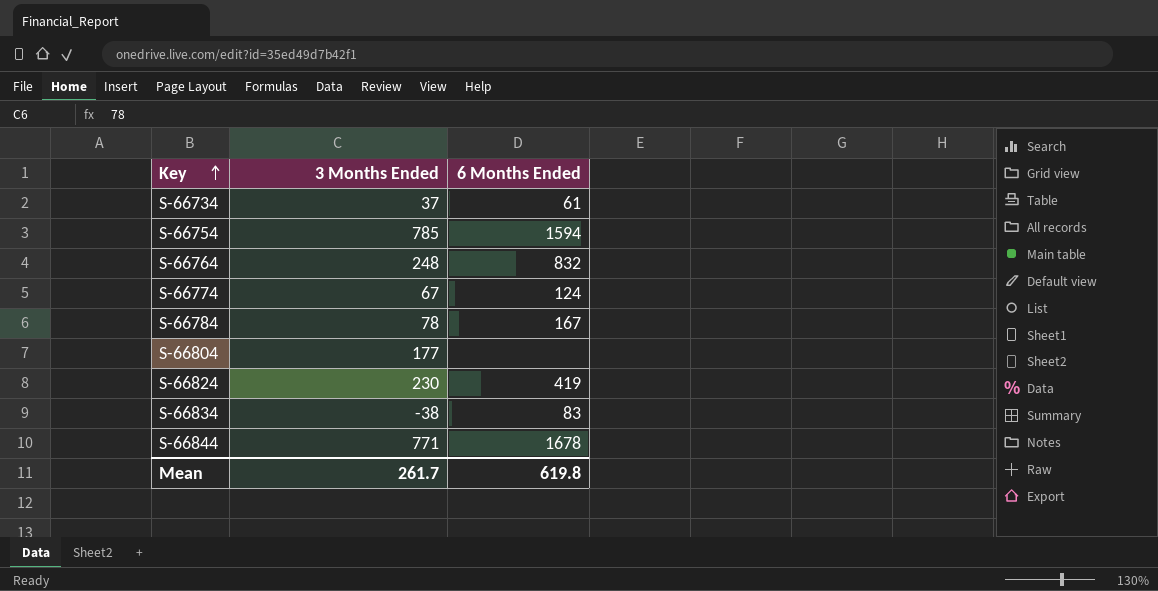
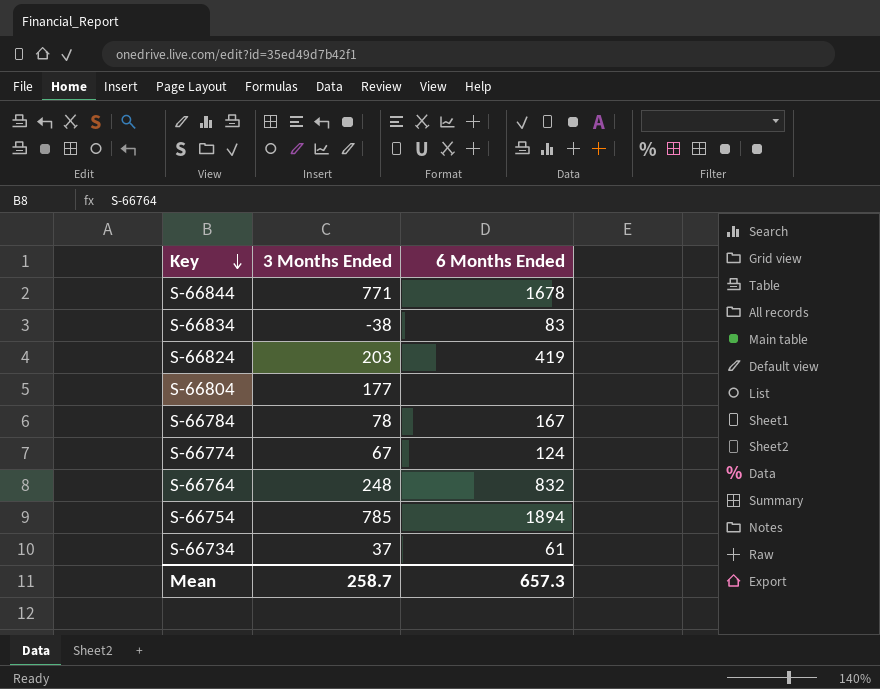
row order: Key ascending -> Key descending
S-66824 | 3 Months Ended: 230 -> 203
S-66754 | 6 Months Ended: 1594 -> 1894
Mean | 3 Months Ended: 261.7 -> 258.7
Mean | 6 Months Ended: 619.8 -> 657.3

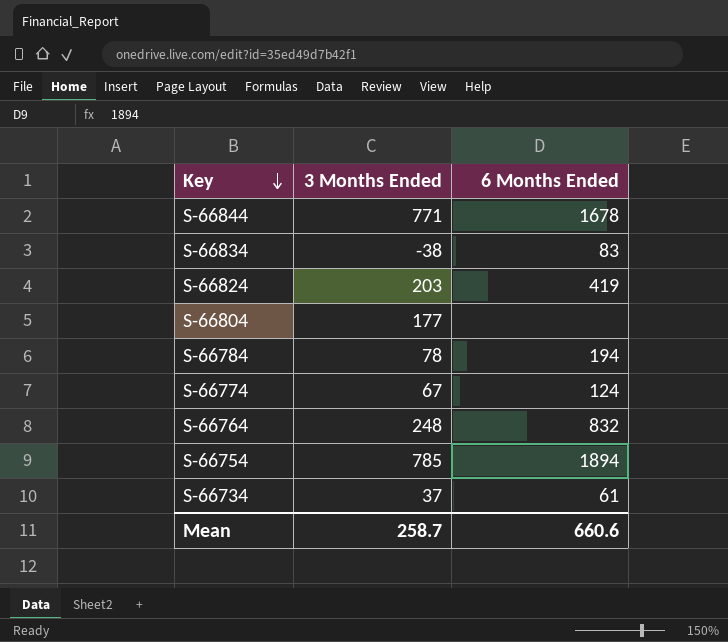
S-66784 | 6 Months Ended: 167 -> 194
Mean | 6 Months Ended: 657.3 -> 660.6

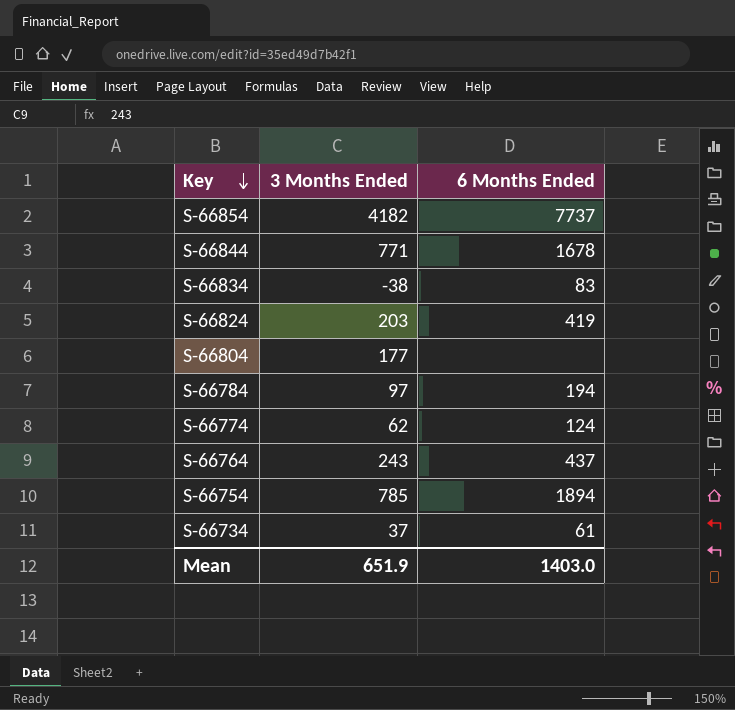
row S-66854: none -> 4182 | 7737
S-66784 | 3 Months Ended: 78 -> 97
S-66774 | 3 Months Ended: 67 -> 62
S-66764 | 3 Months Ended: 248 -> 243
S-66764 | 6 Months Ended: 832 -> 437
Mean | 3 Months Ended: 258.7 -> 651.9
Mean | 6 Months Ended: 660.6 -> 1403.0

